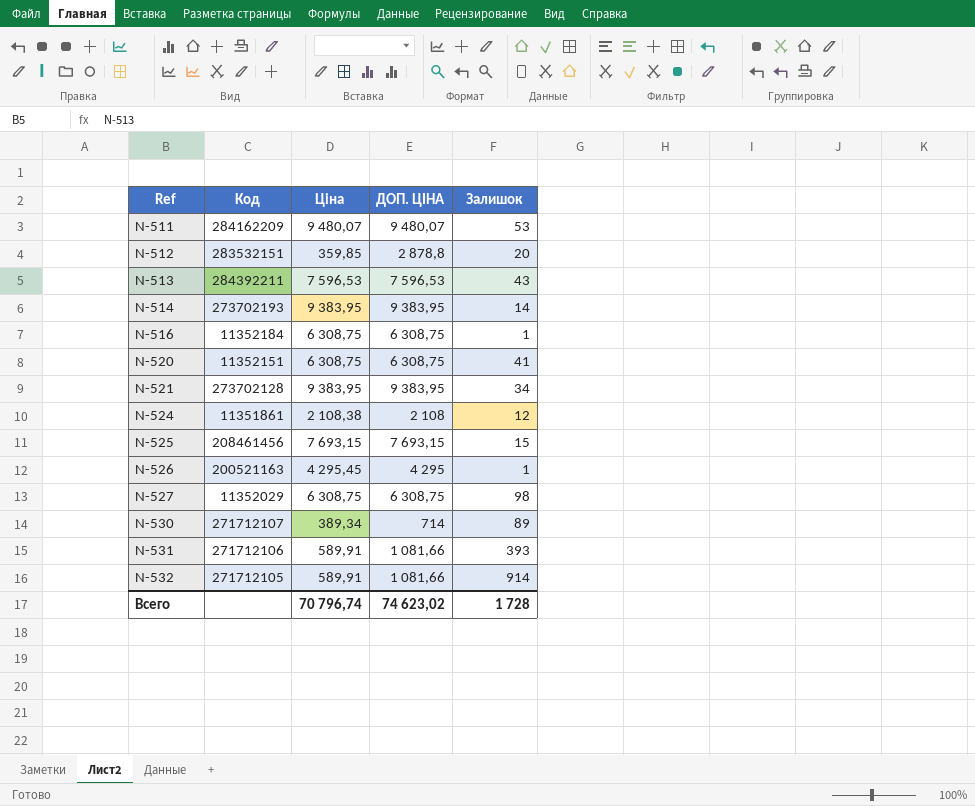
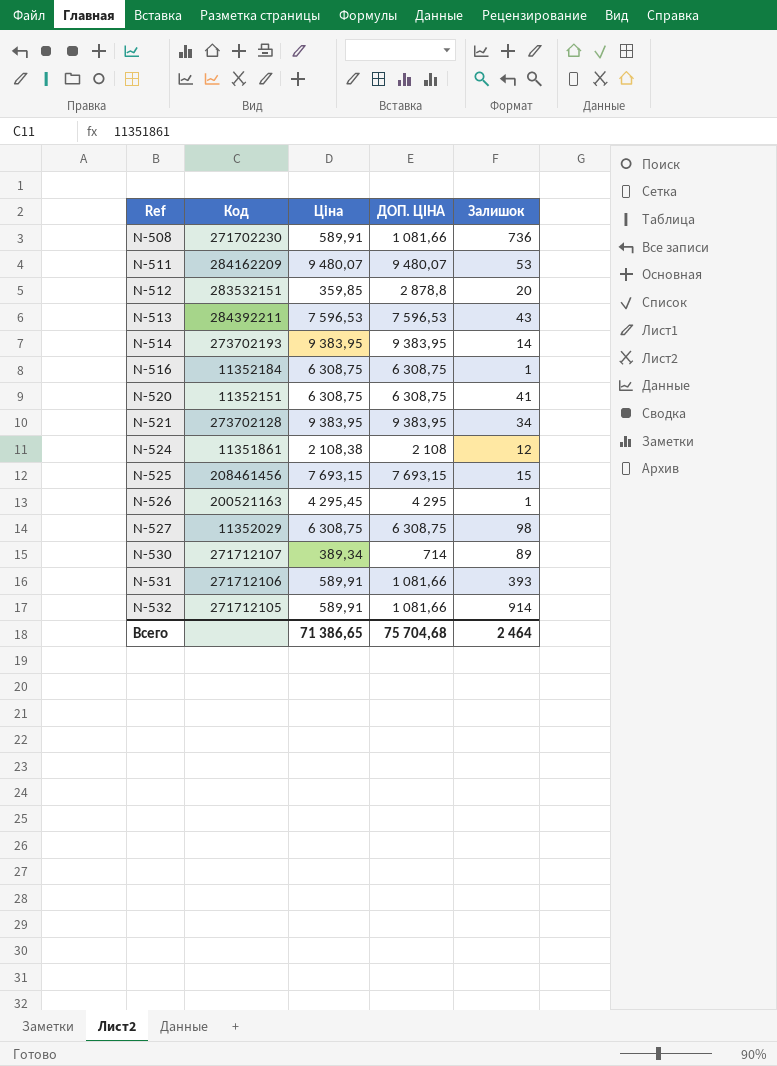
row N-508: none -> 271702230 | 589,91 | 1 081,66 | 736
Всего | Ціна: 70 796,74 -> 71 386,65
Всего | ДОП. ЦІНА: 74 623,02 -> 75 704,68
Всего | Залишок: 1 728 -> 2 464

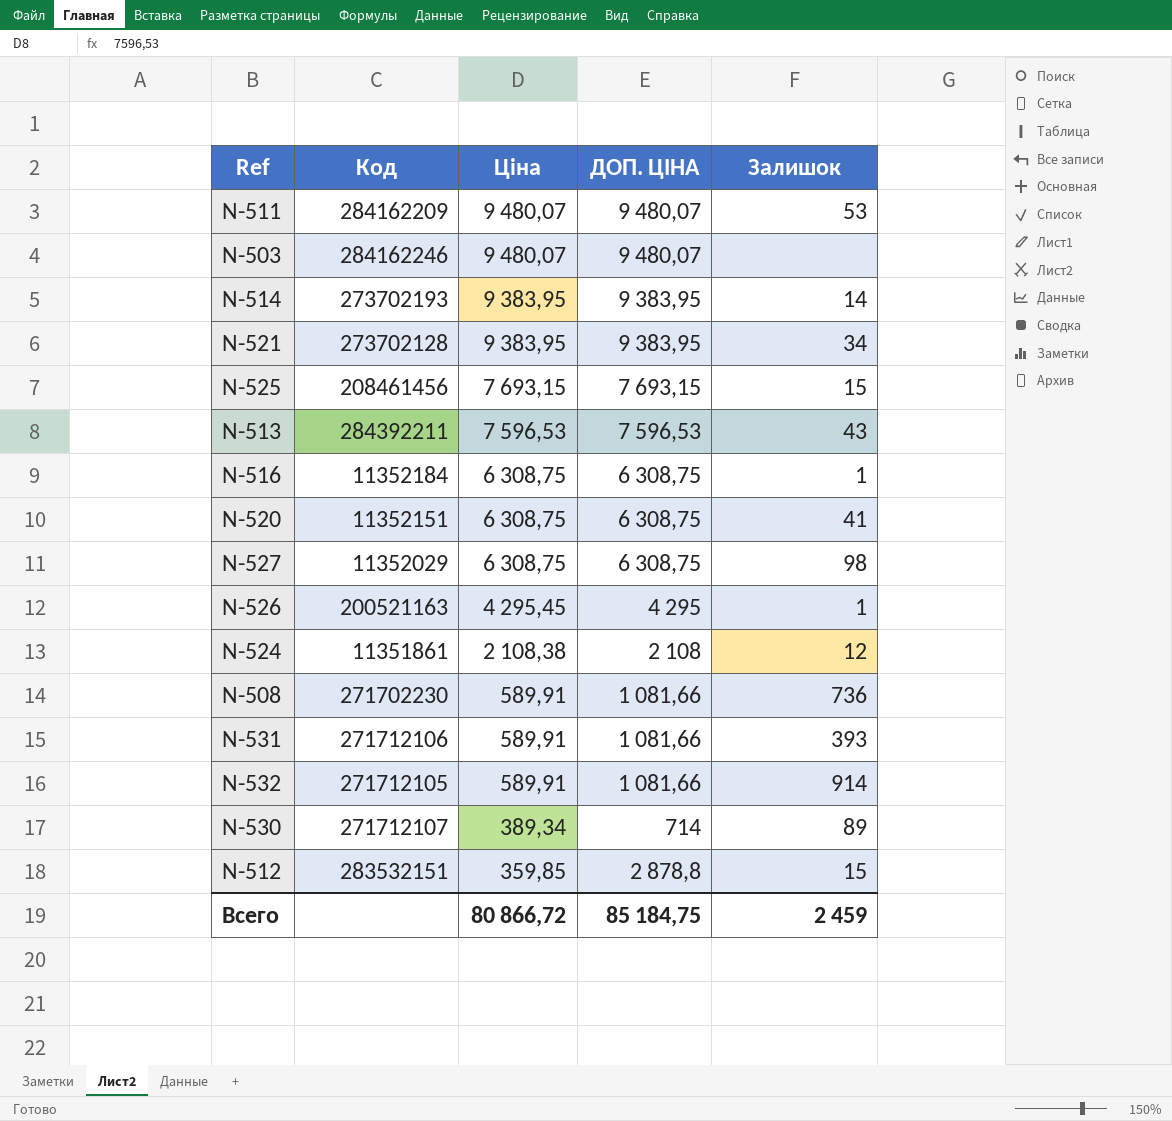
row order: Ref ascending -> Ціна descending
row N-503: none -> 284162246 | 9 480,07 | 9 480,07 | none
N-512 | Залишок: 20 -> 15
Всего | Ціна: 71 386,65 -> 80 866,72
Всего | ДОП. ЦІНА: 75 704,68 -> 85 184,75
Всего | Залишок: 2 464 -> 2 459

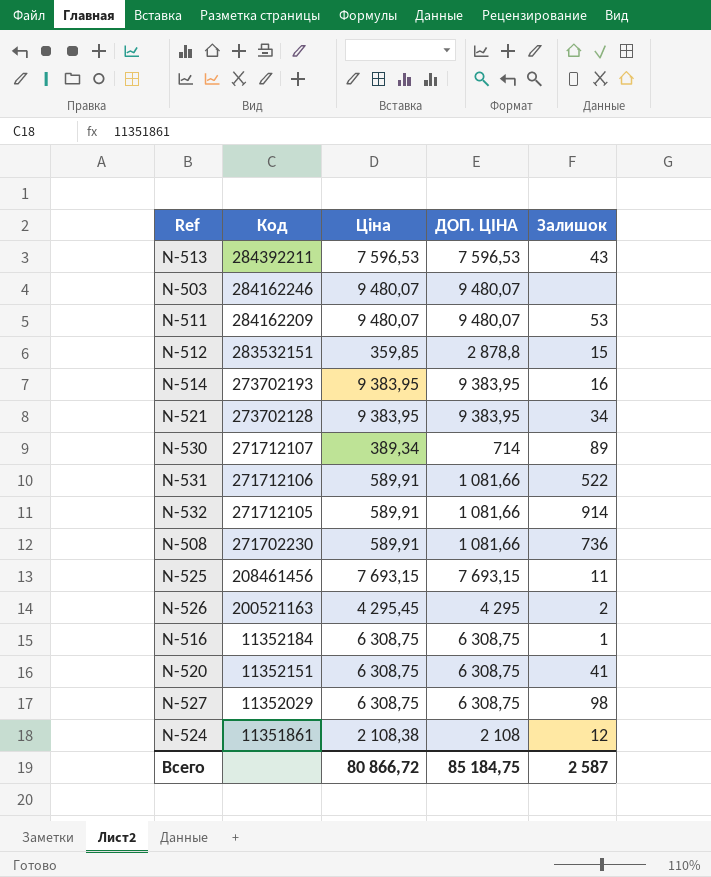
row order: Ціна descending -> Код descending
N-514 | Залишок: 14 -> 16
N-531 | Залишок: 393 -> 522
N-525 | Залишок: 15 -> 11
N-526 | Залишок: 1 -> 2
Всего | Залишок: 2 459 -> 2 587

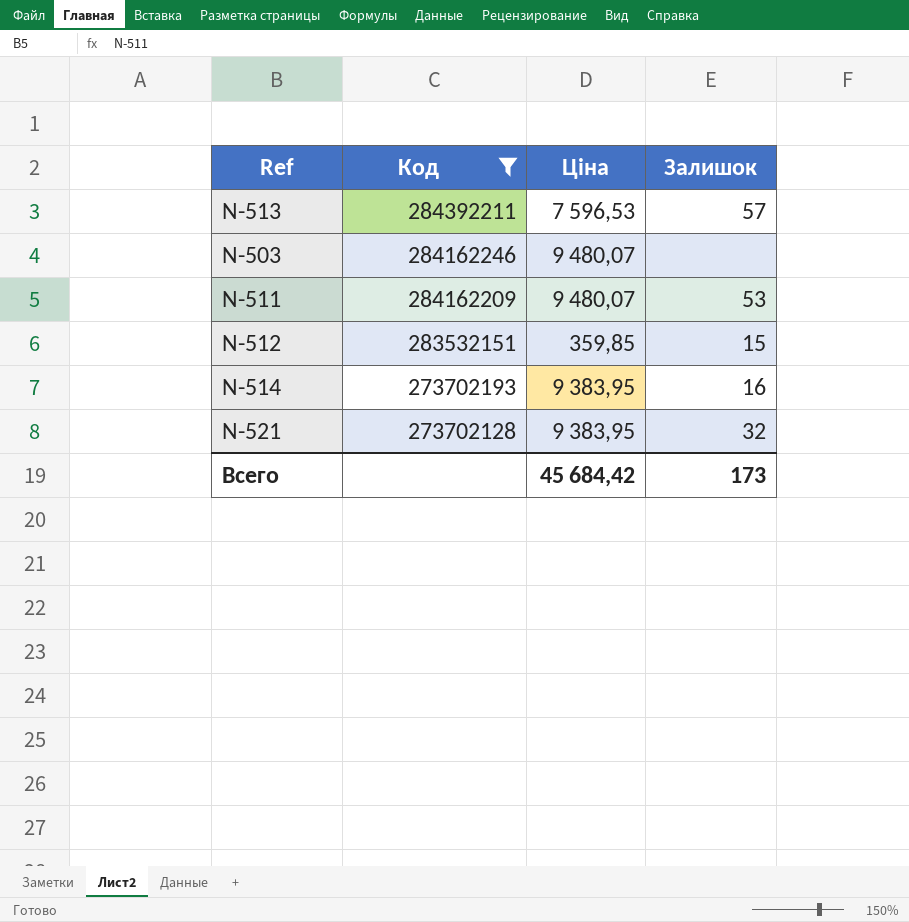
filter: none -> Код >= 273702128
column ДОП. ЦІНА | position: 4 -> none
N-513 | Залишок: 43 -> 57
N-521 | Залишок: 34 -> 32
Всего | Ціна: 80 866,72 -> 45 684,42
Всего | Залишок: 2 587 -> 173

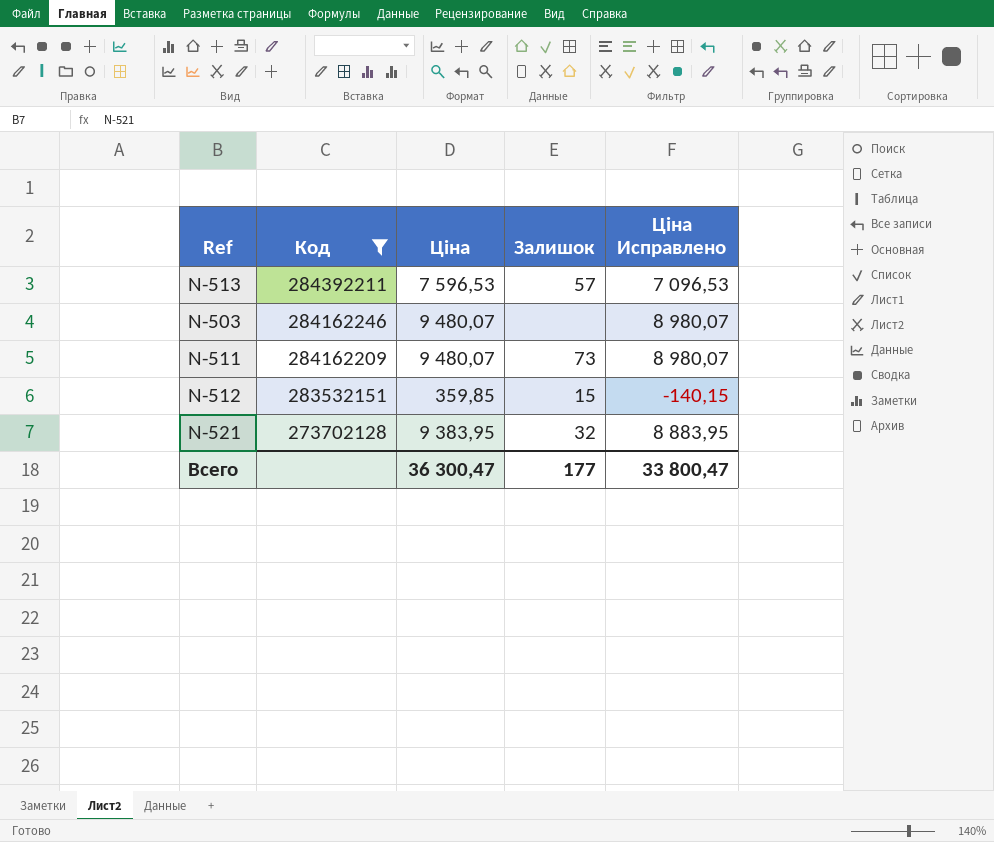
column Ціна Исправлено | formula: none -> [Ціна] - 500
row N-514: 273702193 | 9 383,95 | 16 -> none
N-511 | Залишок: 53 -> 73
Всего | Ціна: 45 684,42 -> 36 300,47
Всего | Залишок: 173 -> 177

